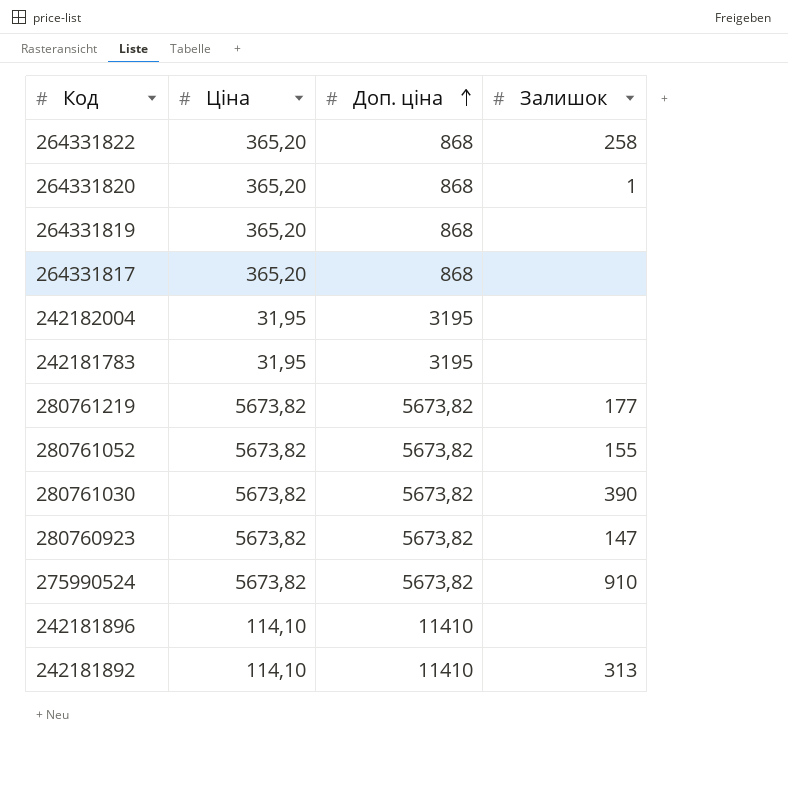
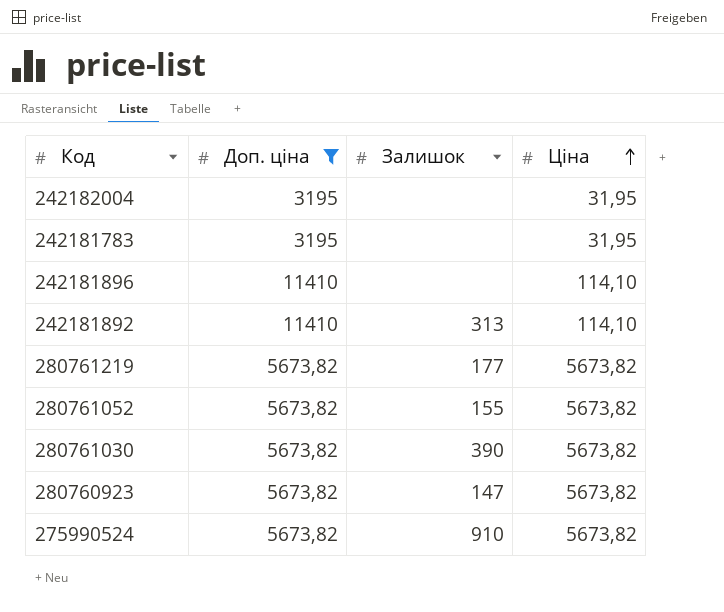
filter: none -> Доп. ціна != 868
row order: Доп. ціна ascending -> Ціна ascending
column Ціна | position: 2 -> 4

